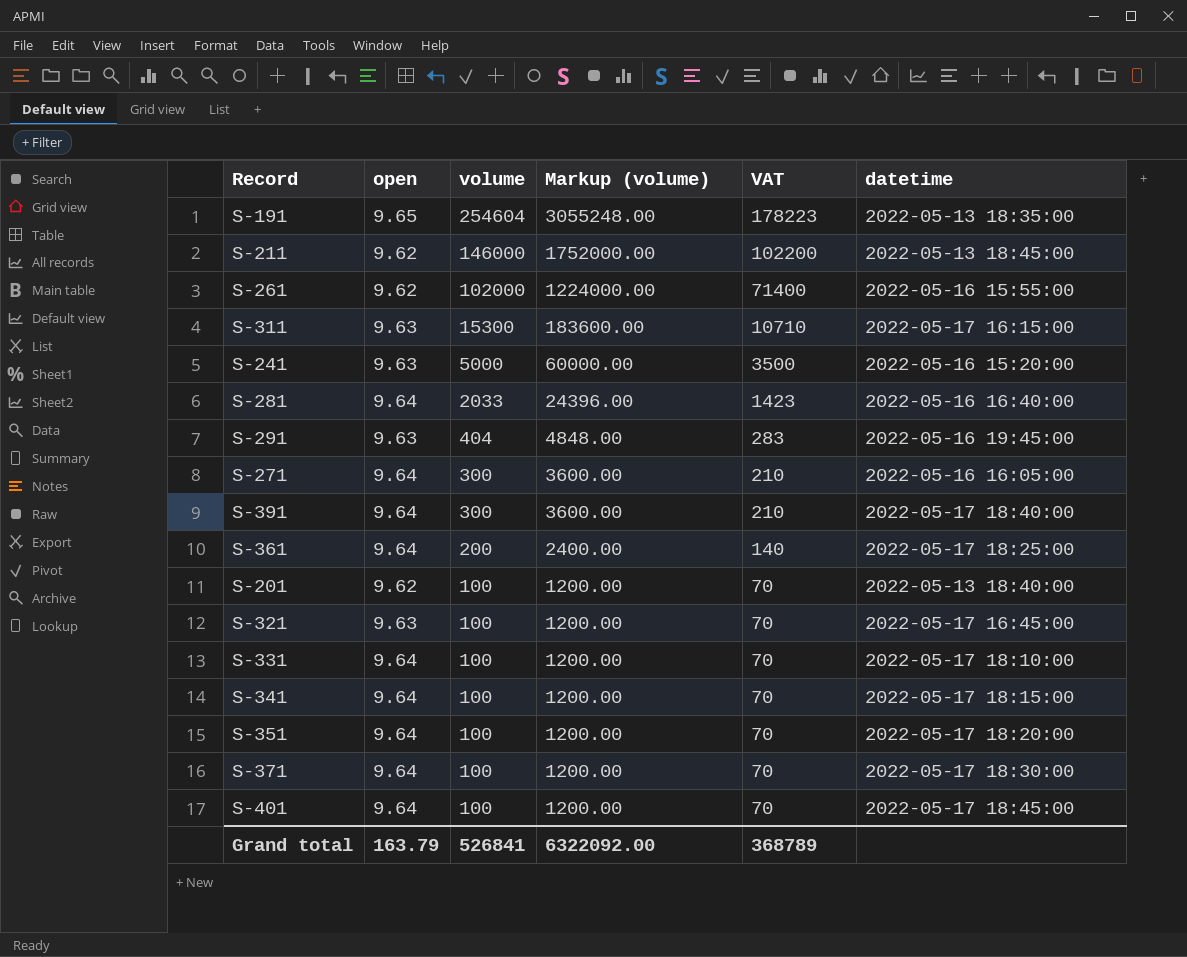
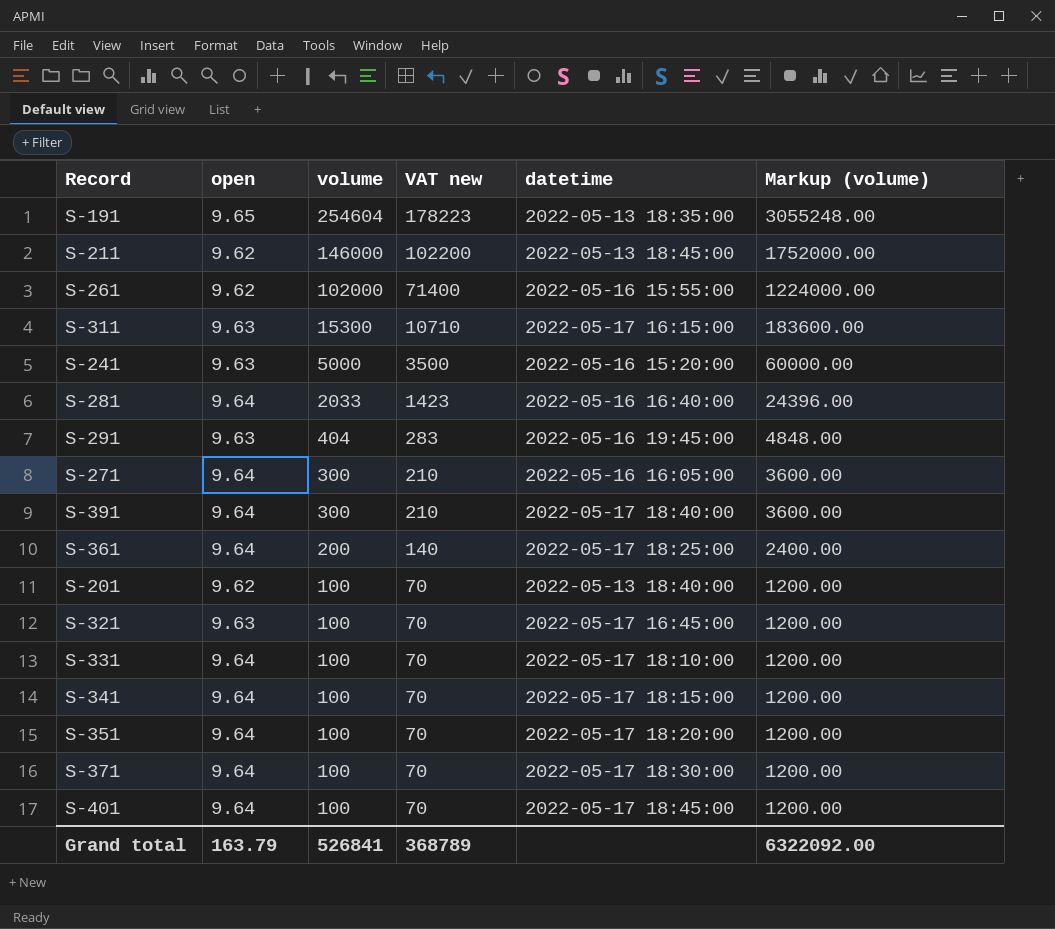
column name: VAT -> VAT new
column Markup (volume) | position: 4 -> 6

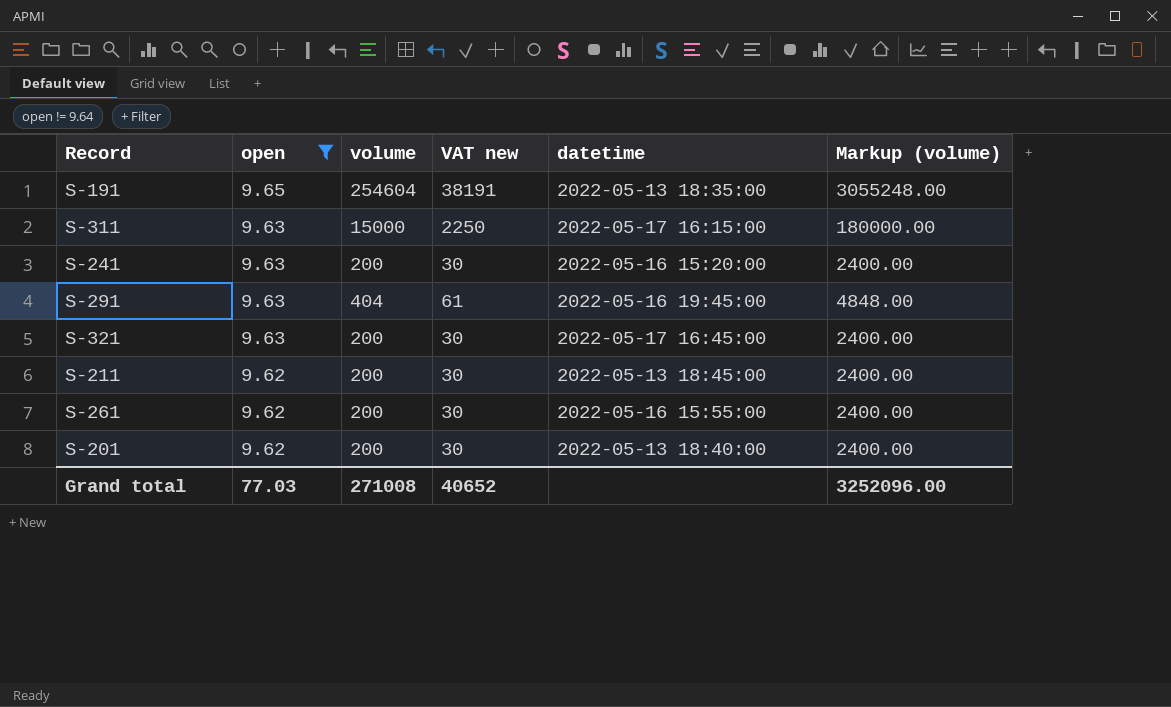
filter: none -> open != 9.64
row order: volume descending -> open descending
column VAT new | formula: [volume] * 0.7 -> [volume] * 0.15
S-311 | volume: 15300 -> 15000
S-311 | Markup (volume): 183600.00 -> 180000.00
S-241 | volume: 5000 -> 200
S-241 | Markup (volume): 60000.00 -> 2400.00
S-321 | volume: 100 -> 200
S-321 | Markup (volume): 1200.00 -> 2400.00
S-211 | volume: 146000 -> 200
S-211 | Markup (volume): 1752000.00 -> 2400.00
S-261 | volume: 102000 -> 200
S-261 | Markup (volume): 1224000.00 -> 2400.00
S-201 | volume: 100 -> 200
S-201 | Markup (volume): 1200.00 -> 2400.00
Grand total | open: 163.79 -> 77.03
Grand total | volume: 526841 -> 271008
Grand total | VAT new: 368789 -> 40652
Grand total | Markup (volume): 6322092.00 -> 3252096.00

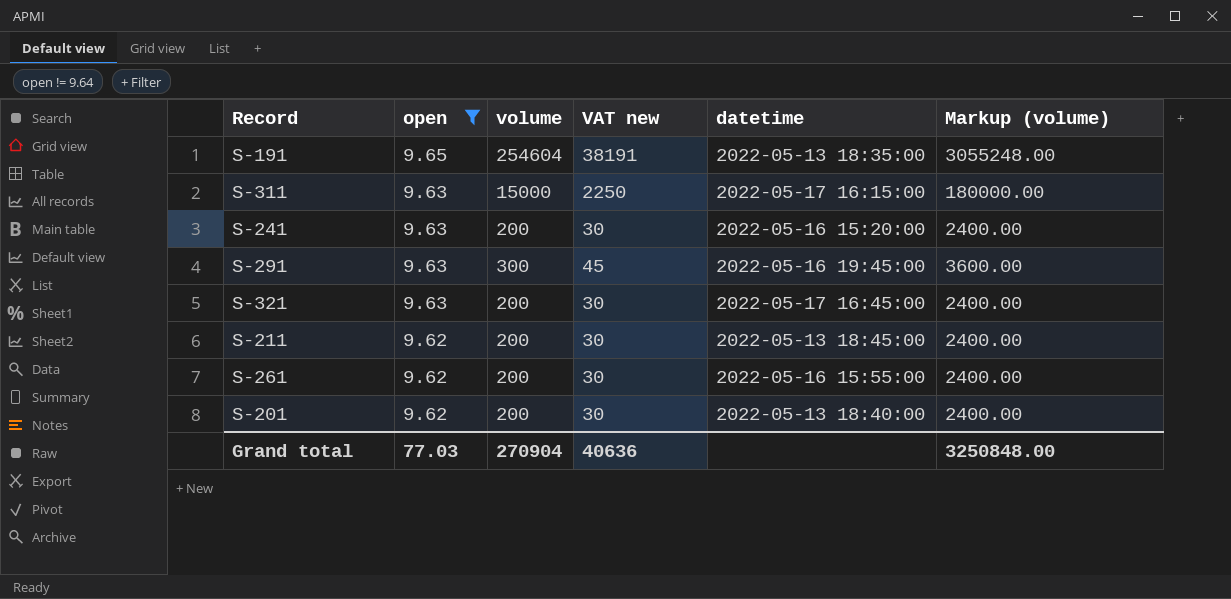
S-291 | volume: 404 -> 300
S-291 | VAT new: 61 -> 45
S-291 | Markup (volume): 4848.00 -> 3600.00
Grand total | volume: 271008 -> 270904
Grand total | VAT new: 40652 -> 40636
Grand total | Markup (volume): 3252096.00 -> 3250848.00

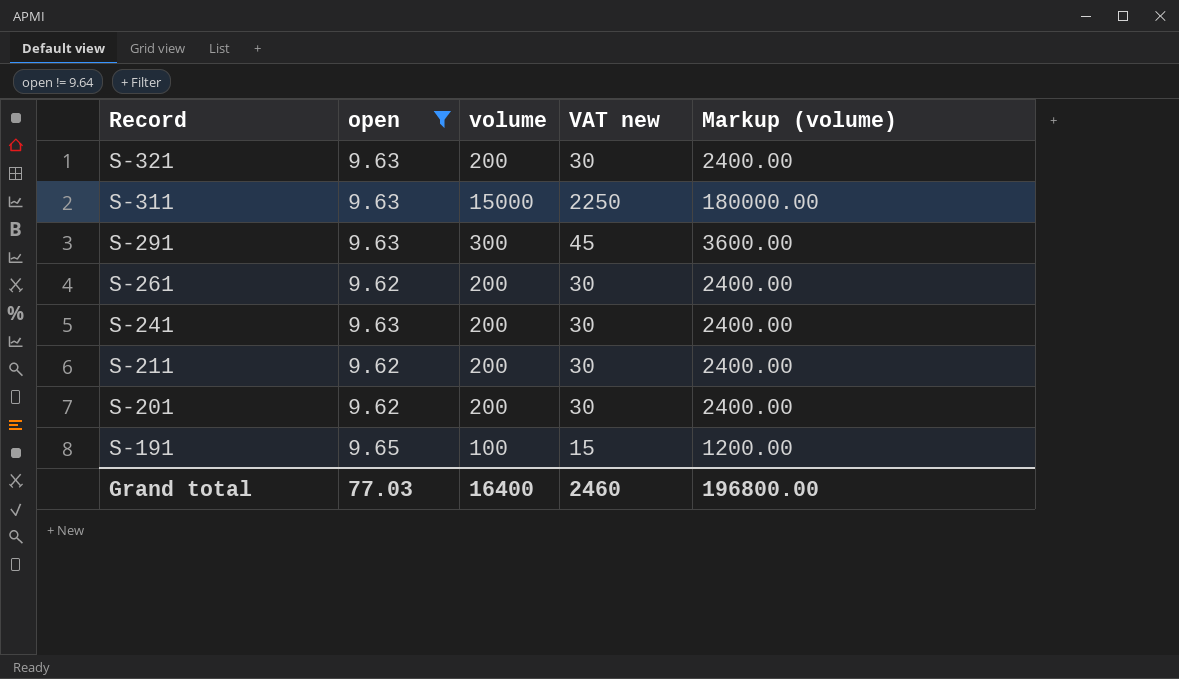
row order: open descending -> Record descending
column datetime | position: 5 -> none
S-191 | volume: 254604 -> 100
S-191 | VAT new: 38191 -> 15
S-191 | Markup (volume): 3055248.00 -> 1200.00
Grand total | volume: 270904 -> 16400
Grand total | VAT new: 40636 -> 2460
Grand total | Markup (volume): 3250848.00 -> 196800.00

